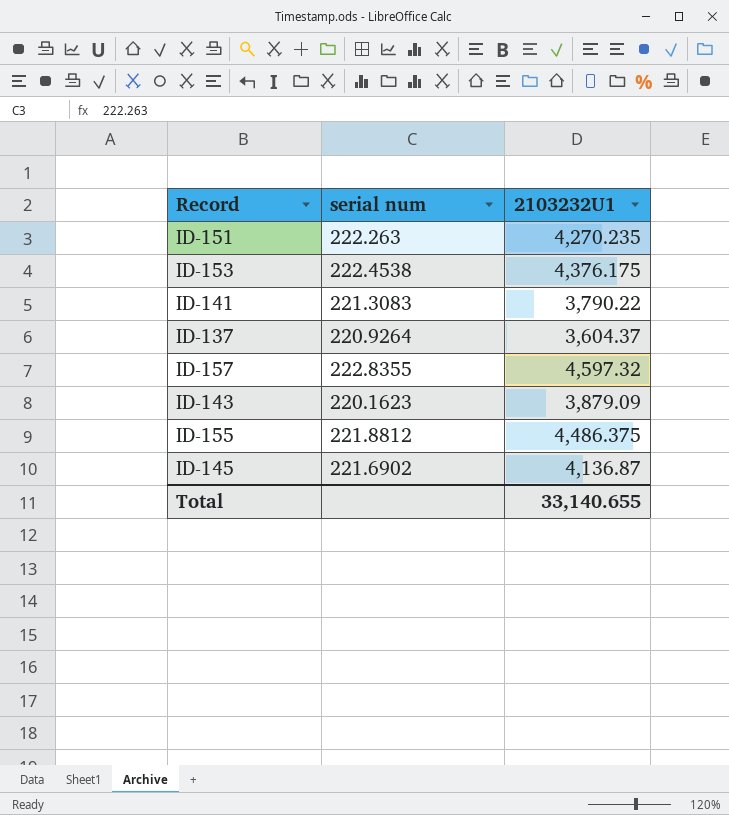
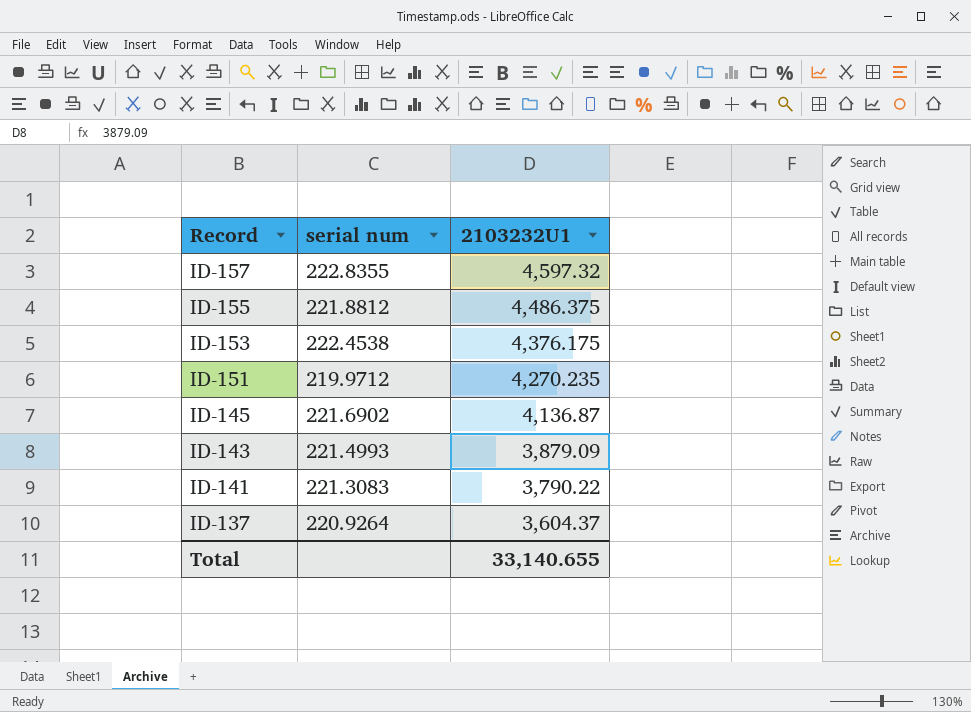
row order: none -> Record descending
ID-151 | serial num: 222.263 -> 219.9712
ID-143 | serial num: 220.1623 -> 221.4993

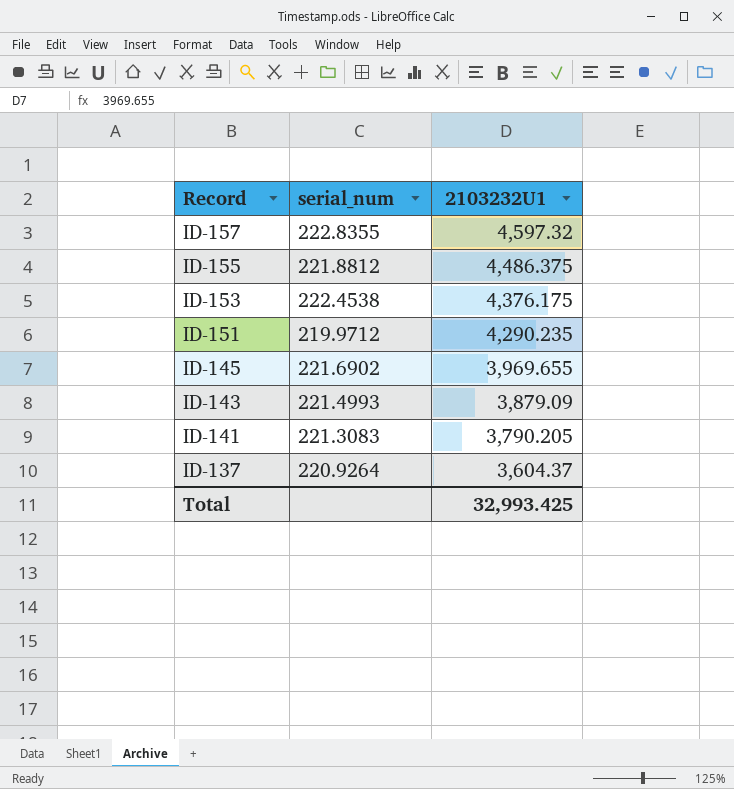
column name: serial num -> serial_num
ID-151 | 2103232U1: 4,270.235 -> 4,290.235
ID-145 | 2103232U1: 4,136.87 -> 3,969.655
ID-141 | 2103232U1: 3,790.22 -> 3,790.205
Total | 2103232U1: 33,140.655 -> 32,993.425

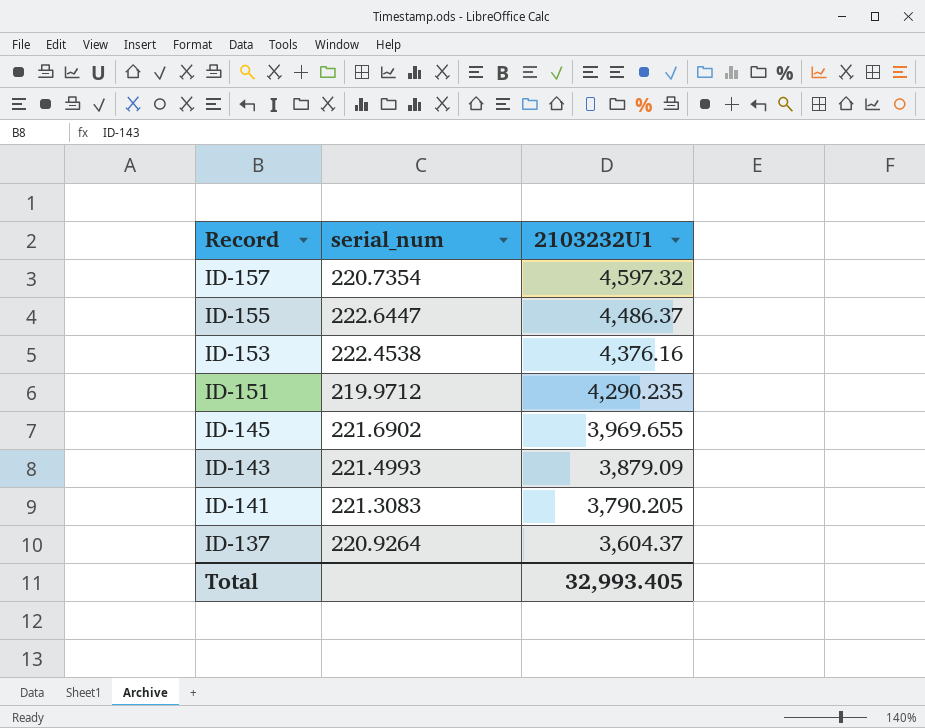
ID-157 | serial_num: 222.8355 -> 220.7354
ID-155 | serial_num: 221.8812 -> 222.6447
ID-155 | 2103232U1: 4,486.375 -> 4,486.37
ID-153 | 2103232U1: 4,376.175 -> 4,376.16
Total | 2103232U1: 32,993.425 -> 32,993.405

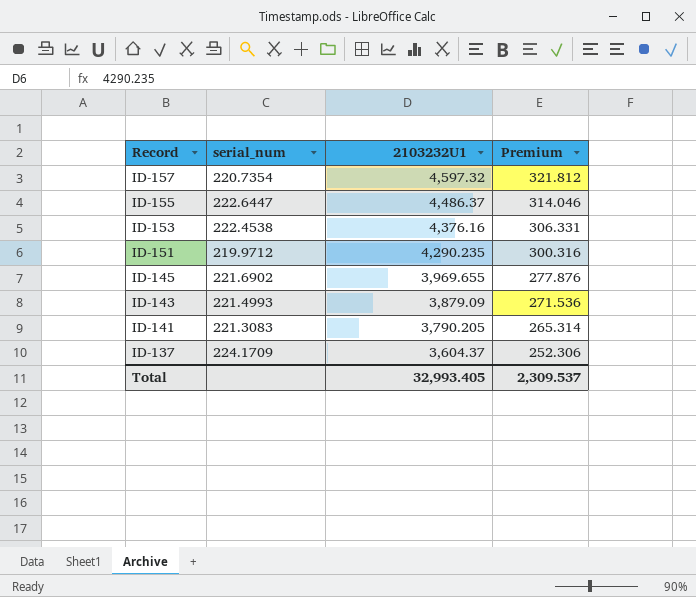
column Premium | formula: none -> [2103232U1] * 0.07
ID-137 | serial_num: 220.9264 -> 224.1709

